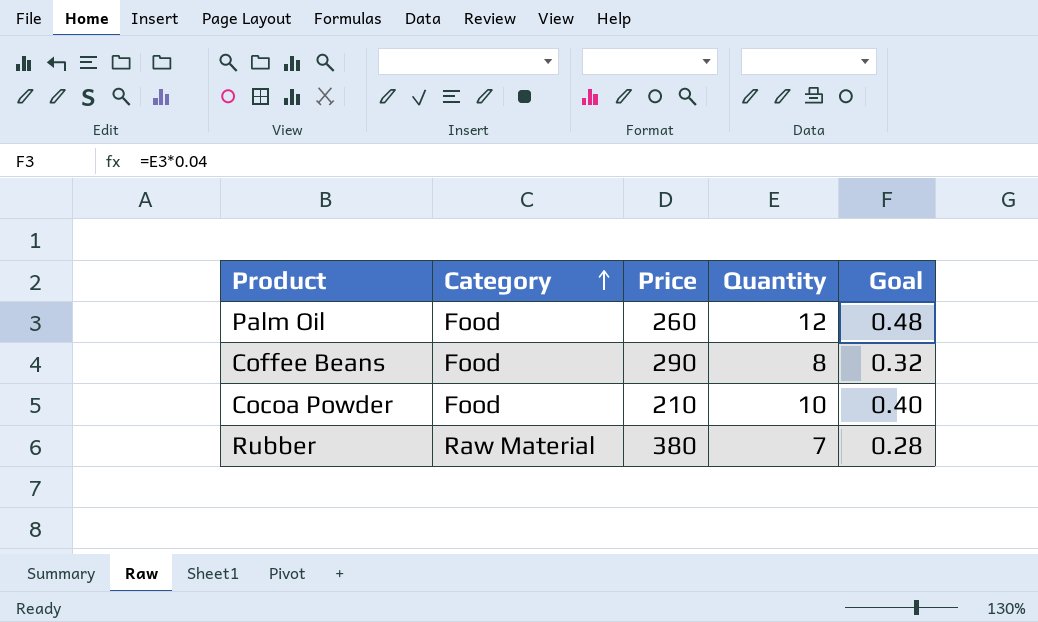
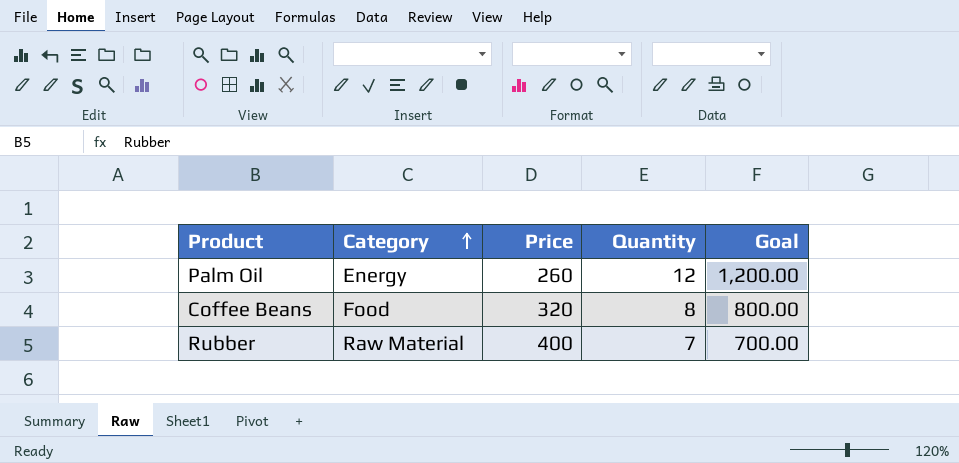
column Goal | formula: [Quantity] * 0.04 -> [Quantity] * 100
row Cocoa Powder: Food | 210 | 10 | 0.40 -> none
Palm Oil | Category: Food -> Energy
Coffee Beans | Price: 290 -> 320
Rubber | Price: 380 -> 400

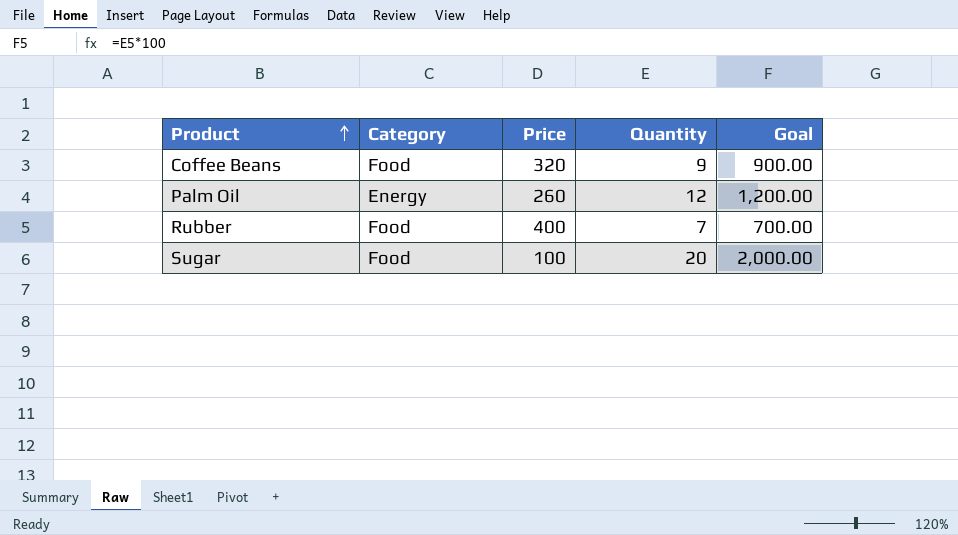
row order: Category ascending -> Product ascending
Coffee Beans | Quantity: 8 -> 9
Coffee Beans | Goal: 800.00 -> 900.00
Rubber | Category: Raw Material -> Food
row Sugar: none -> Food | 100 | 20 | 2,000.00

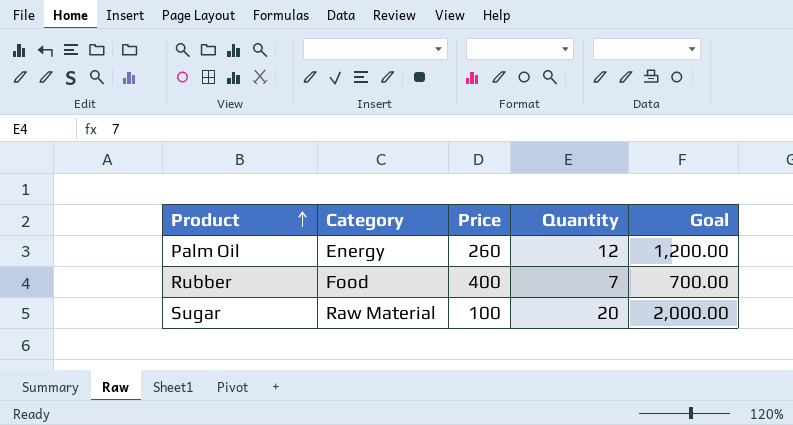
row Coffee Beans: Food | 320 | 9 | 900.00 -> none
Sugar | Category: Food -> Raw Material

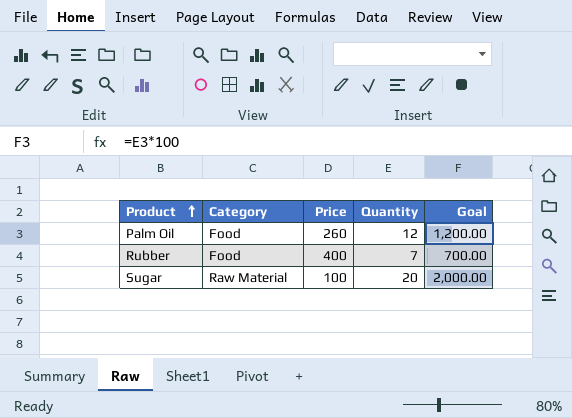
Palm Oil | Category: Energy -> Food

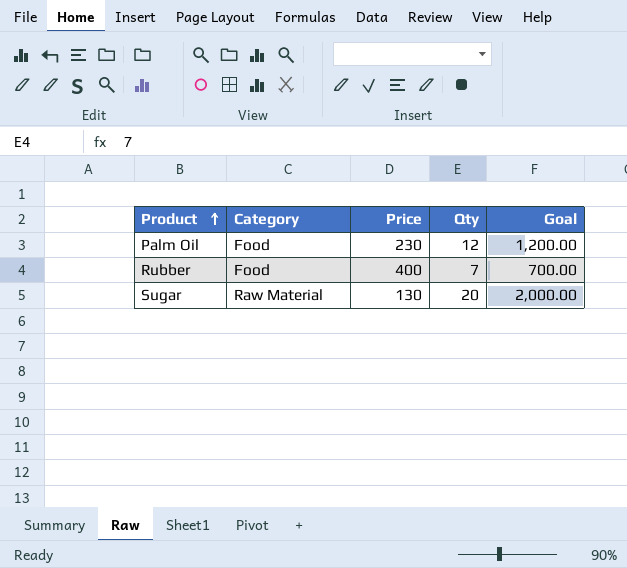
column name: Quantity -> Qty
Palm Oil | Price: 260 -> 230
Sugar | Price: 100 -> 130

